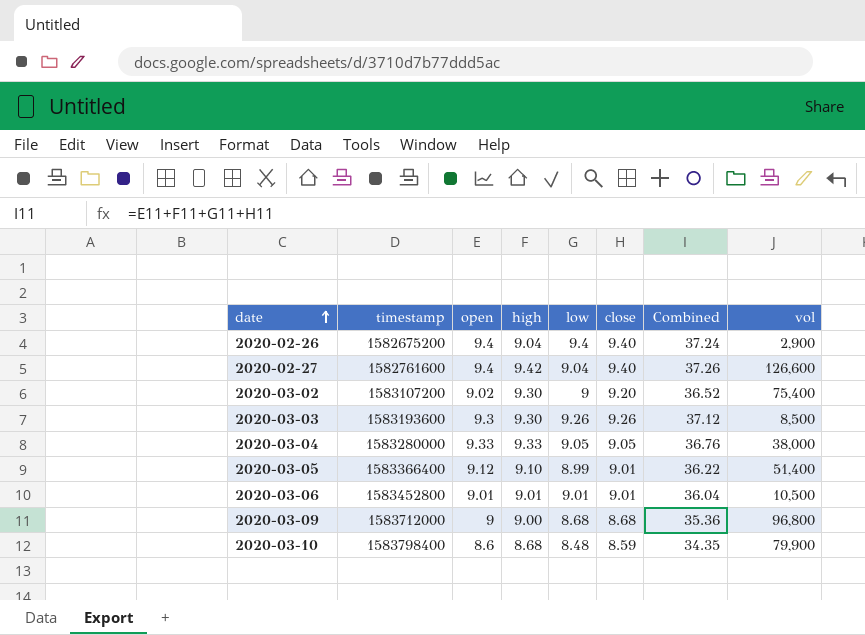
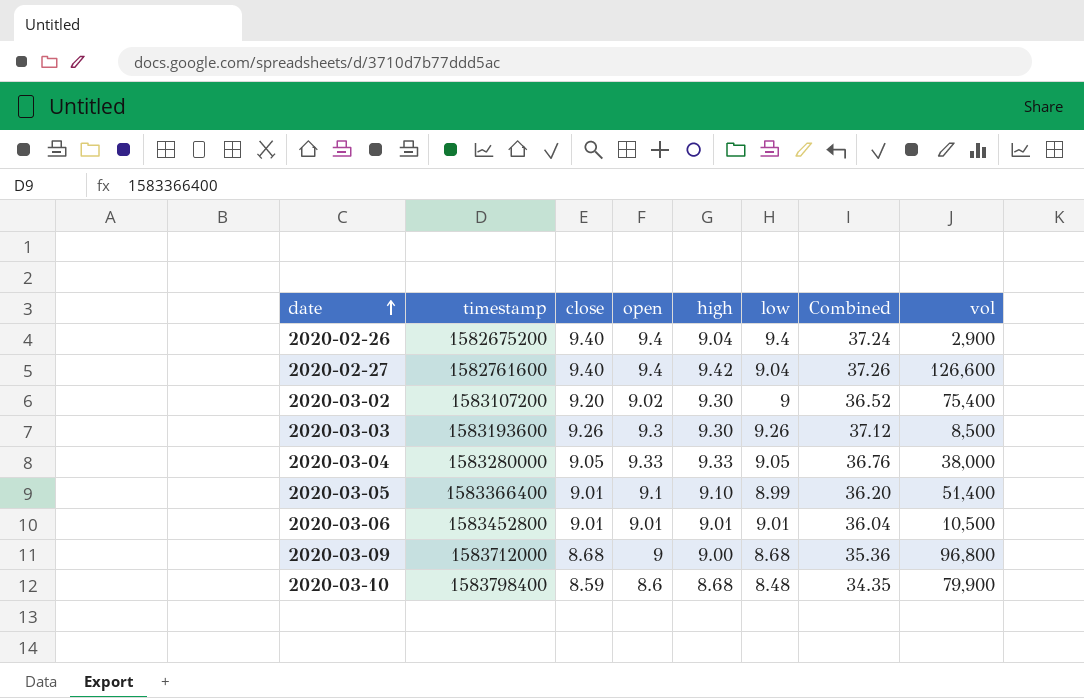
column close | position: 6 -> 3
2020-03-05 | open: 9.12 -> 9.1
2020-03-05 | Combined: 36.22 -> 36.20

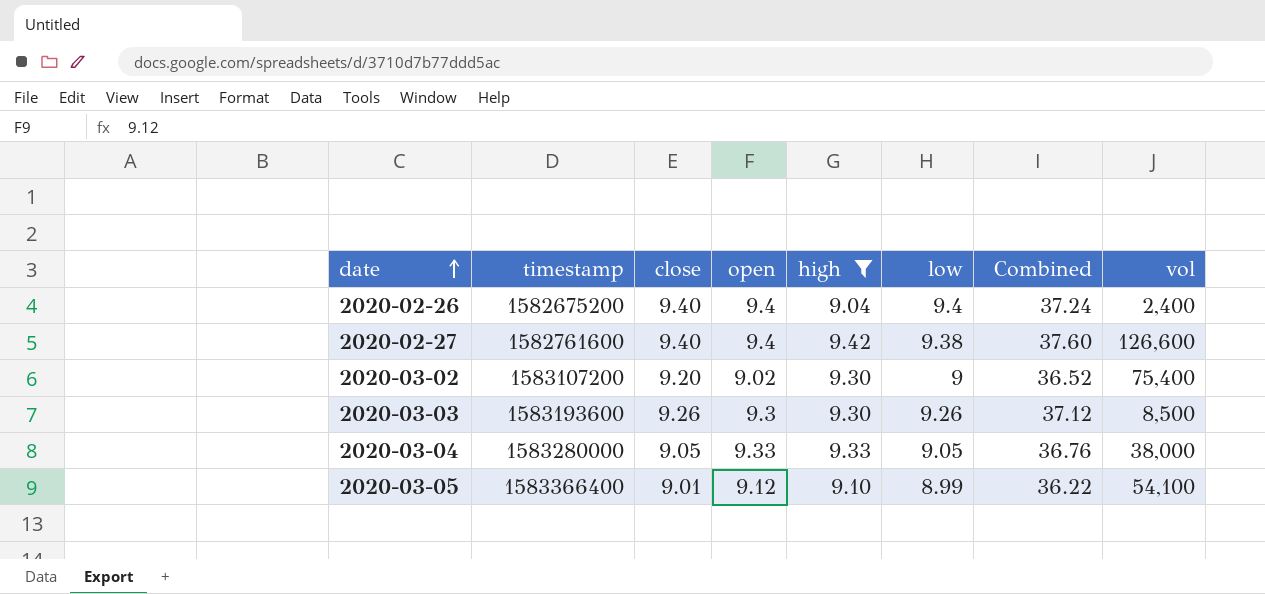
filter: none -> high >= 9.04
2020-02-26 | vol: 2,900 -> 2,400
2020-02-27 | low: 9.04 -> 9.38
2020-02-27 | Combined: 37.26 -> 37.60
2020-03-05 | open: 9.1 -> 9.12
2020-03-05 | Combined: 36.20 -> 36.22
2020-03-05 | vol: 51,400 -> 54,100

